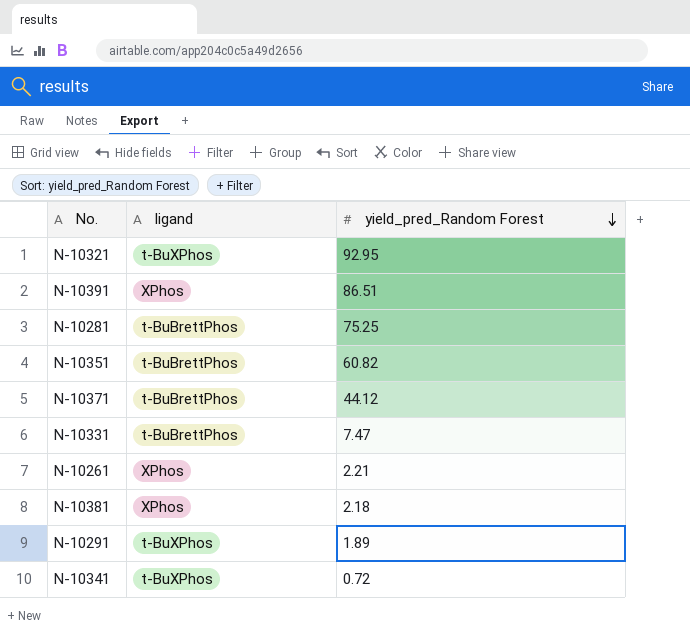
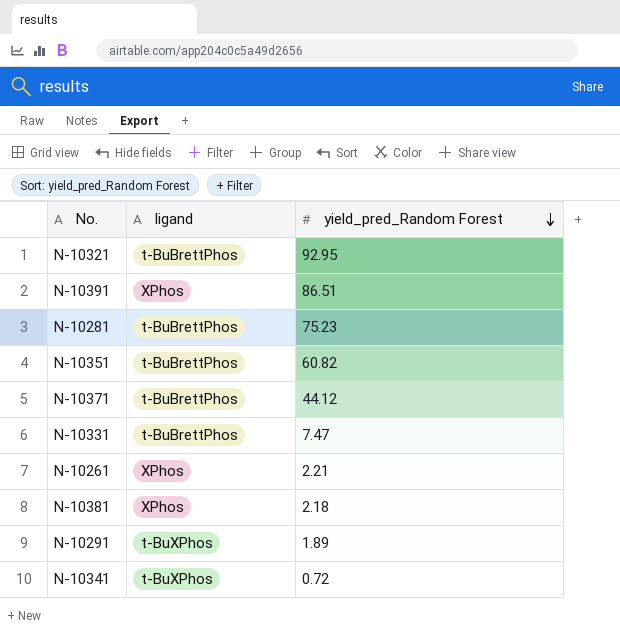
N-10321 | ligand: t-BuXPhos -> t-BuBrettPhos
N-10281 | yield_pred_Random Forest: 75.25 -> 75.23

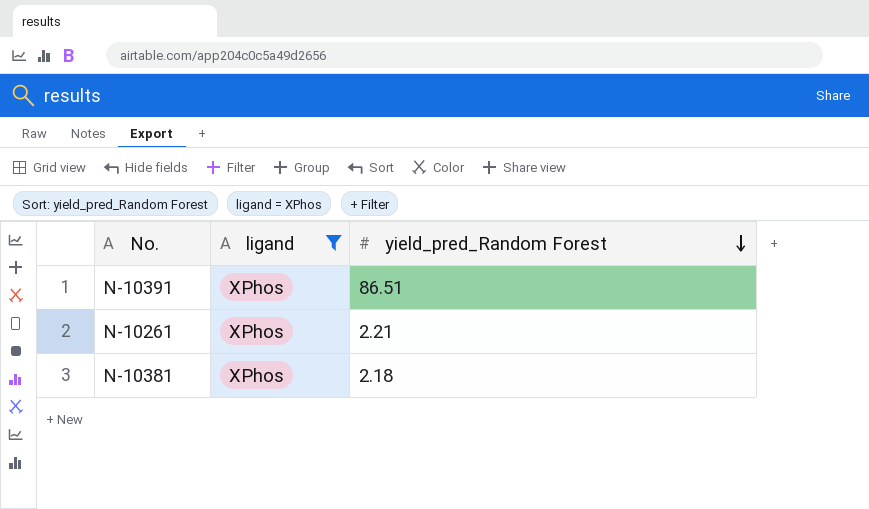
filter: none -> ligand = XPhos

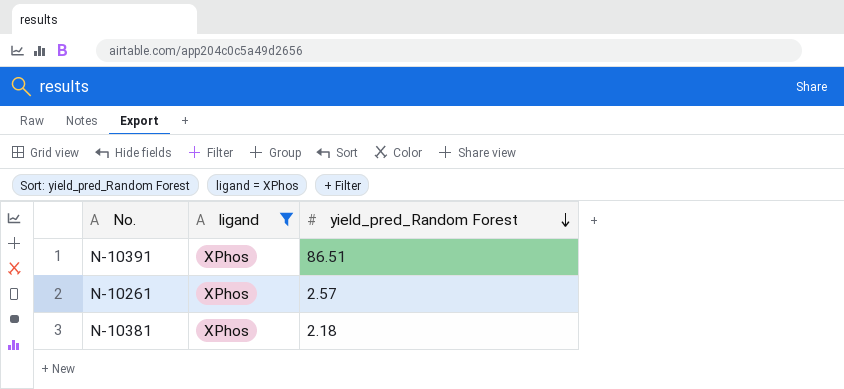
N-10261 | yield_pred_Random Forest: 2.21 -> 2.57

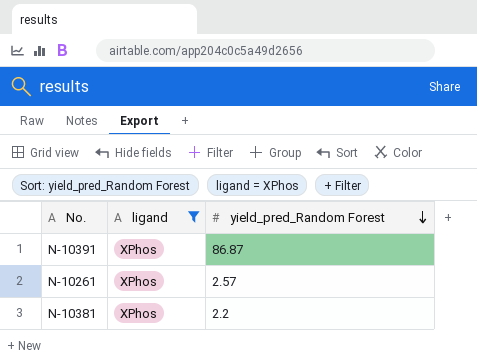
N-10391 | yield_pred_Random Forest: 86.51 -> 86.87
N-10381 | yield_pred_Random Forest: 2.18 -> 2.2

